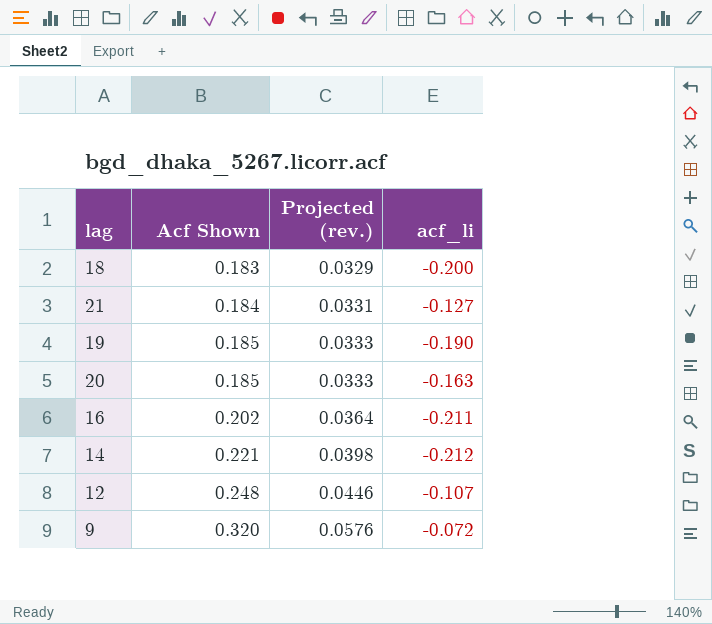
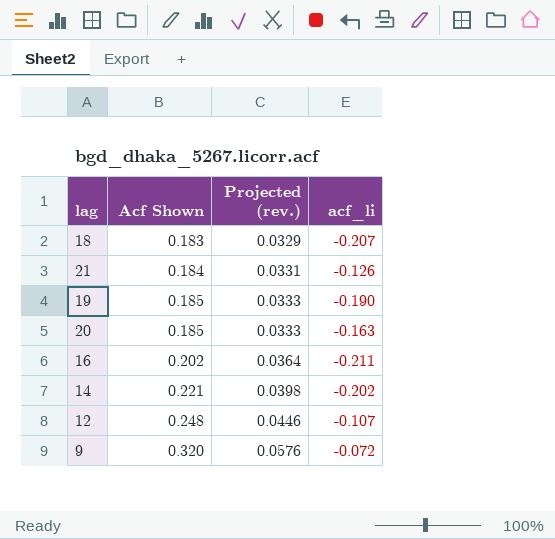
18 | acf_li: -0.200 -> -0.207
21 | acf_li: -0.127 -> -0.126
14 | acf_li: -0.212 -> -0.202

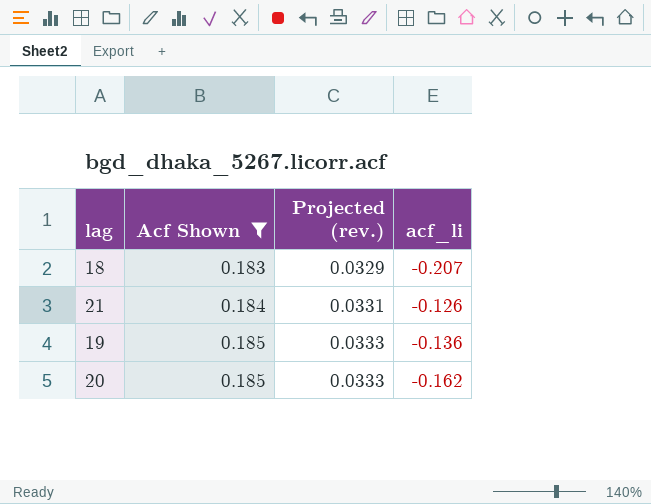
filter: none -> Acf Shown <= 0.185
19 | acf_li: -0.190 -> -0.136
20 | acf_li: -0.163 -> -0.162

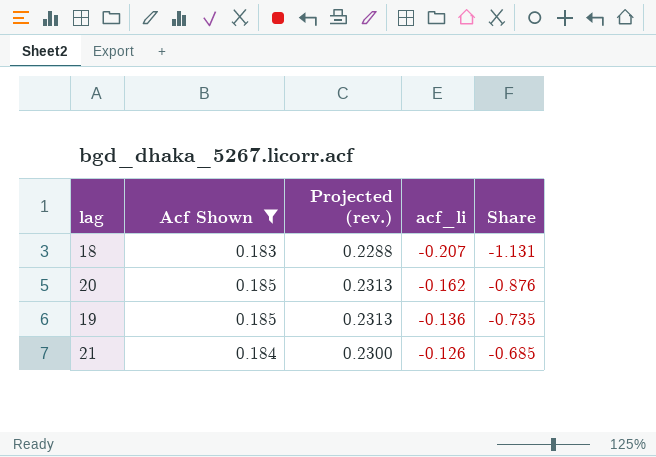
row order: Acf Shown ascending -> acf_li ascending
column Projected (rev.) | formula: [Acf Shown] * 0.18 -> [Acf Shown] * 1.25
column Share | formula: none -> [acf_li] / [Acf Shown]

